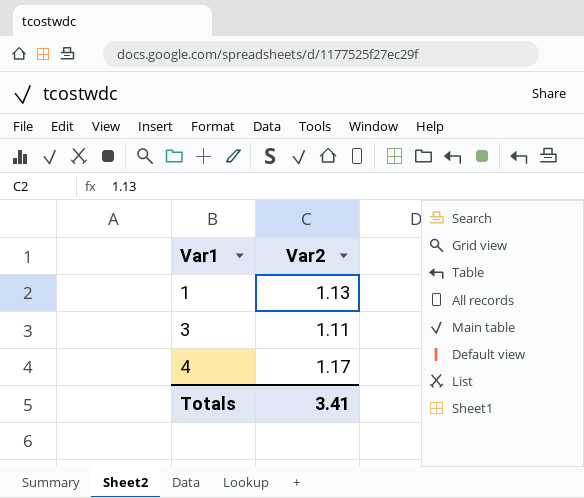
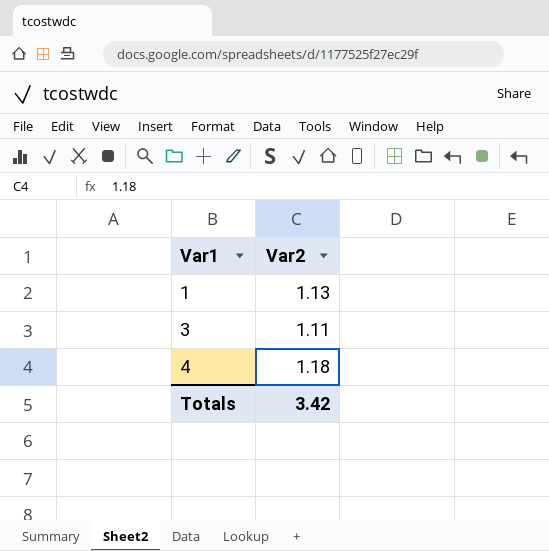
4 | Var2: 1.17 -> 1.18
Totals | Var2: 3.41 -> 3.42

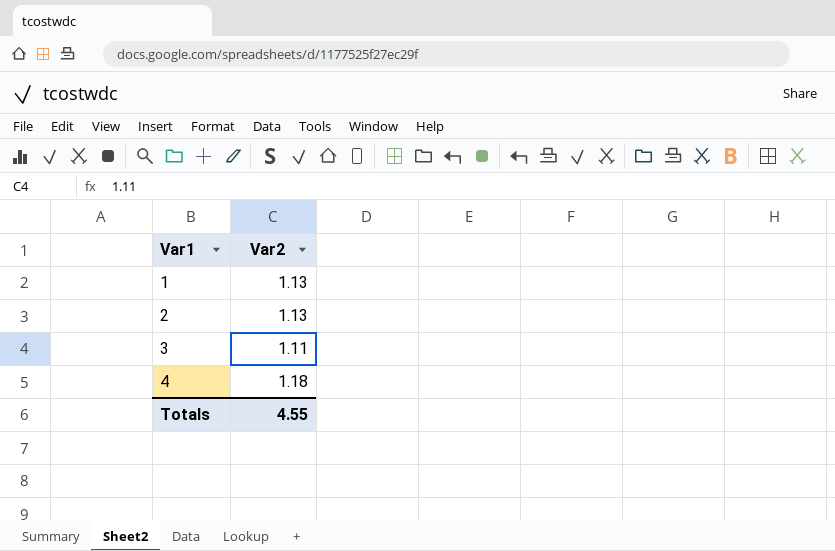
row 2: none -> 1.13
Totals | Var2: 3.42 -> 4.55

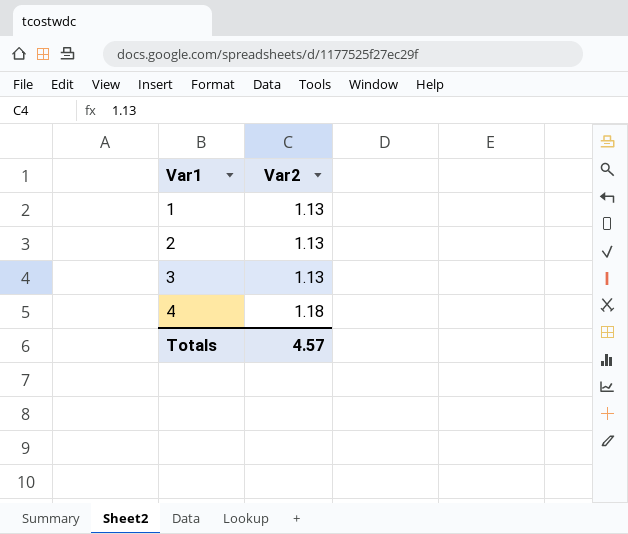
3 | Var2: 1.11 -> 1.13
Totals | Var2: 4.55 -> 4.57

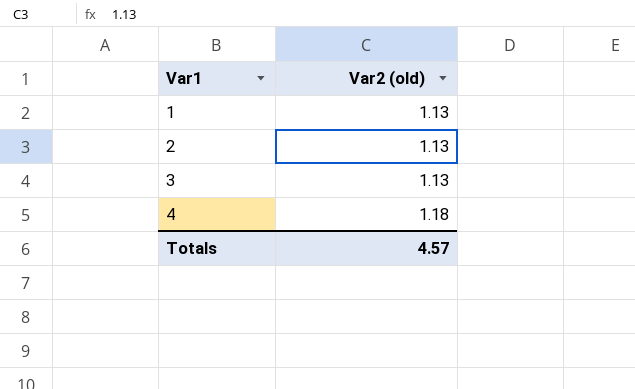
column name: Var2 -> Var2 (old)

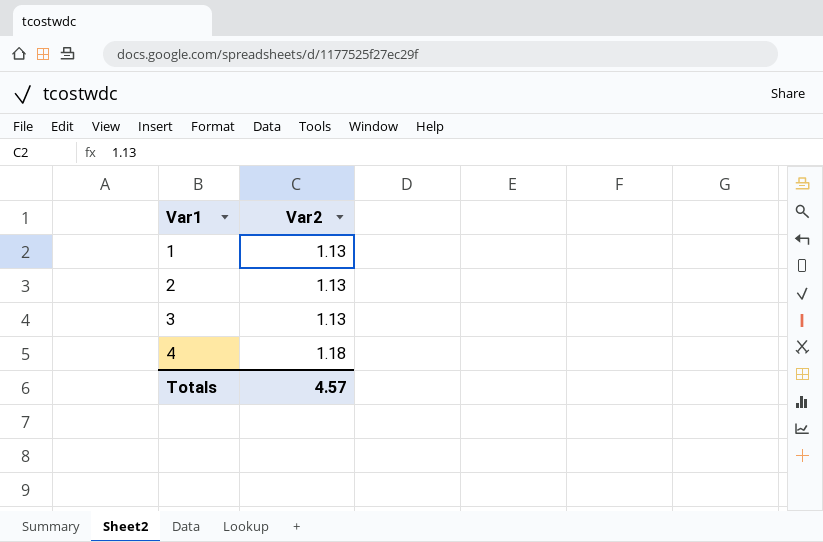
column name: Var2 (old) -> Var2

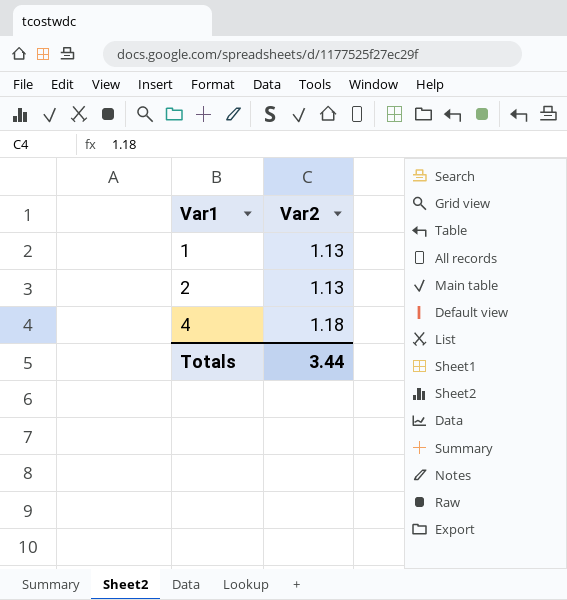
row 3: 1.13 -> none
Totals | Var2: 4.57 -> 3.44

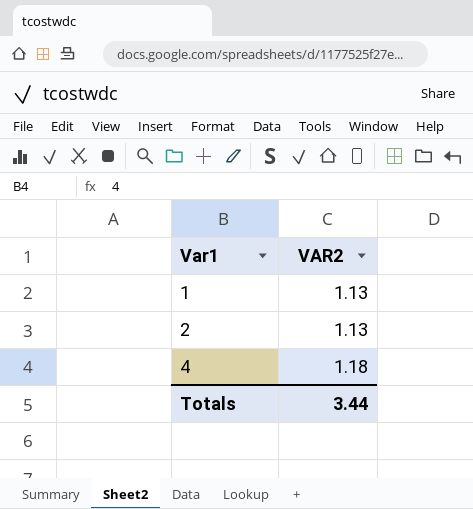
column name: Var2 -> VAR2

